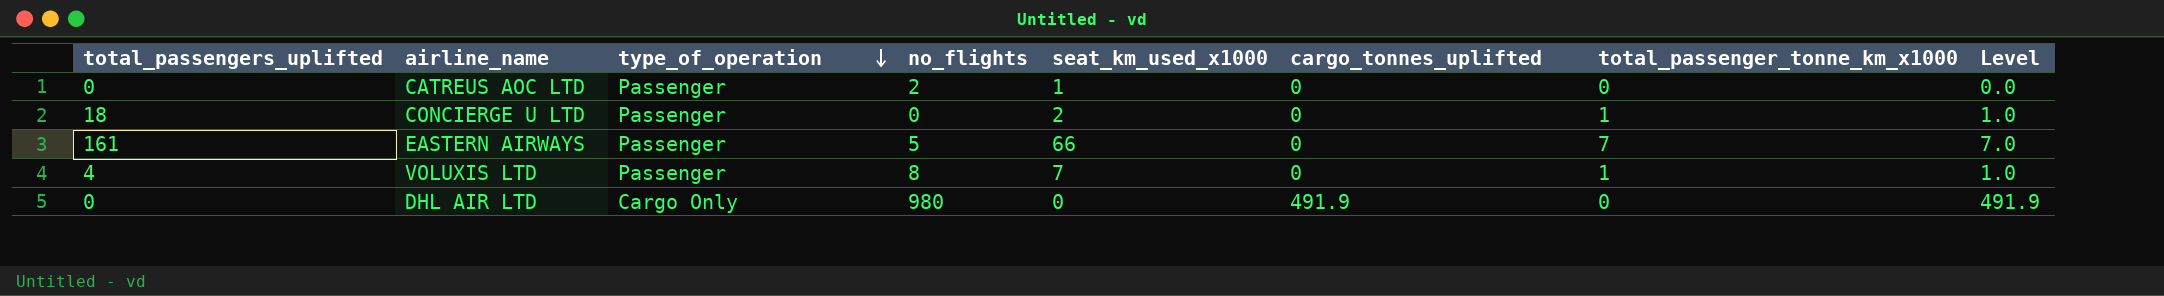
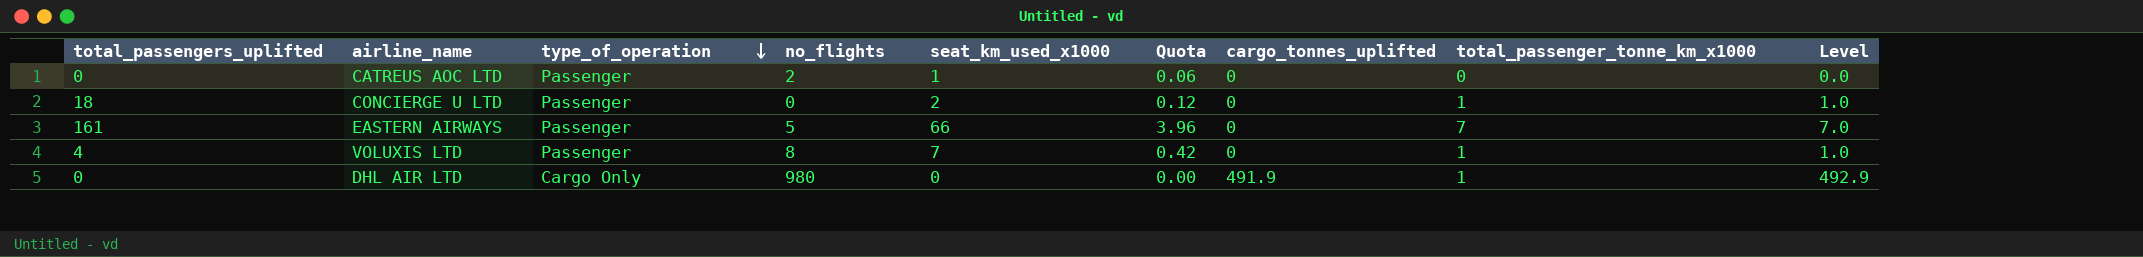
column Quota | formula: none -> [seat_km_used_x1000] * 0.06
DHL AIR LTD | total_passenger_tonne_km_x1000: 0 -> 1
DHL AIR LTD | Level: 491.9 -> 492.9

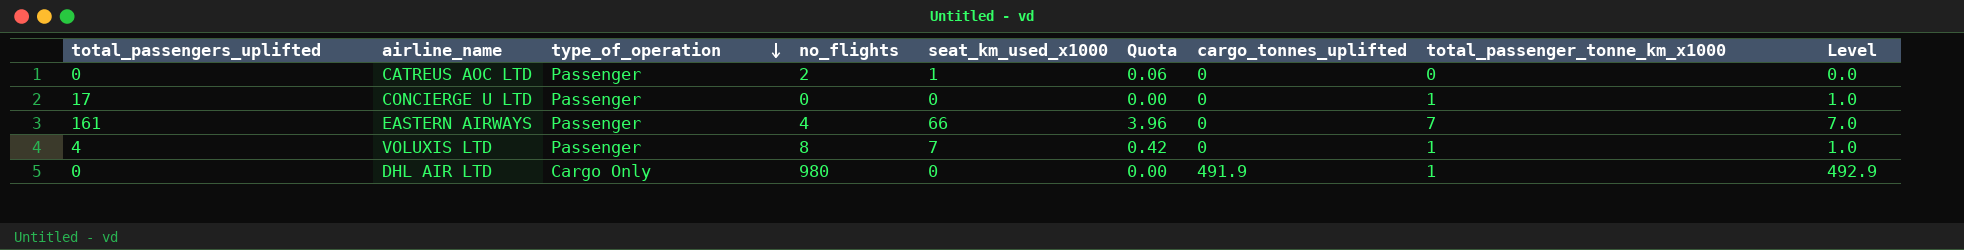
CONCIERGE U LTD | total_passengers_uplifted: 18 -> 17
CONCIERGE U LTD | seat_km_used_x1000: 2 -> 0
CONCIERGE U LTD | Quota: 0.12 -> 0.00
EASTERN AIRWAYS | no_flights: 5 -> 4

